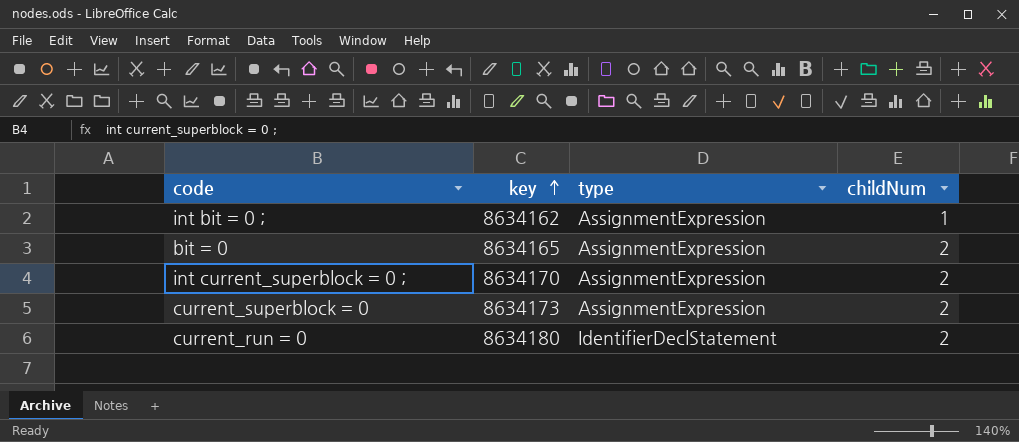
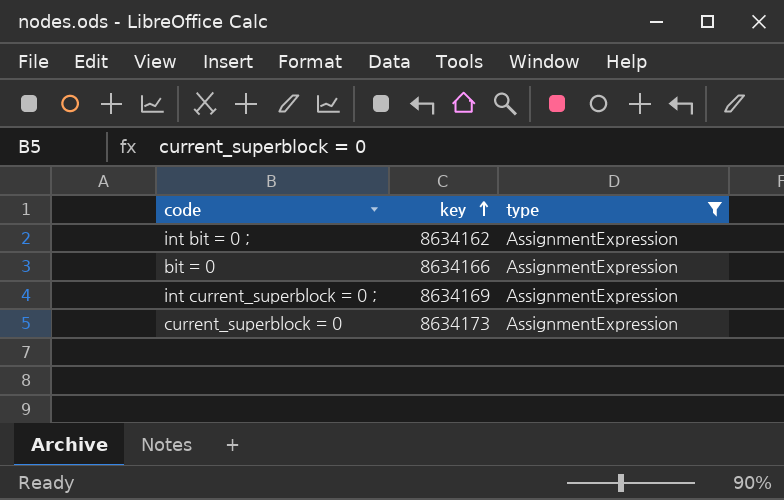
filter: none -> type = AssignmentExpression
column childNum | position: 4 -> none
bit = 0 | key: 8634165 -> 8634166
int current_superblock = 0 ; | key: 8634170 -> 8634169

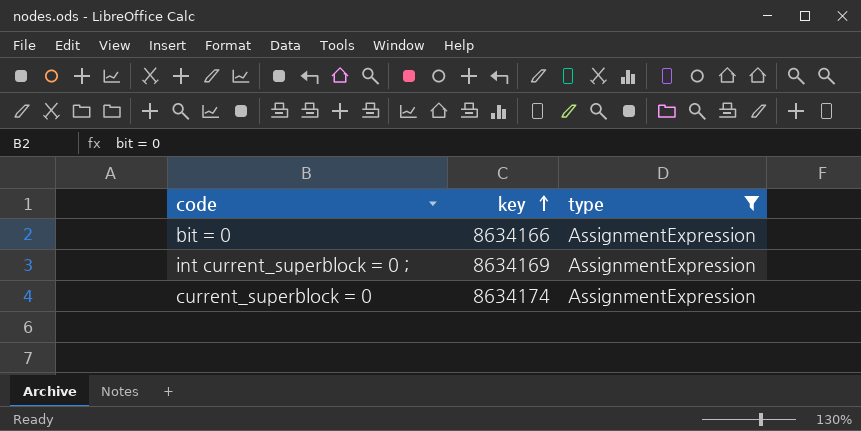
row int bit = 0 ;: 8634162 | AssignmentExpression -> none
current_superblock = 0 | key: 8634173 -> 8634174

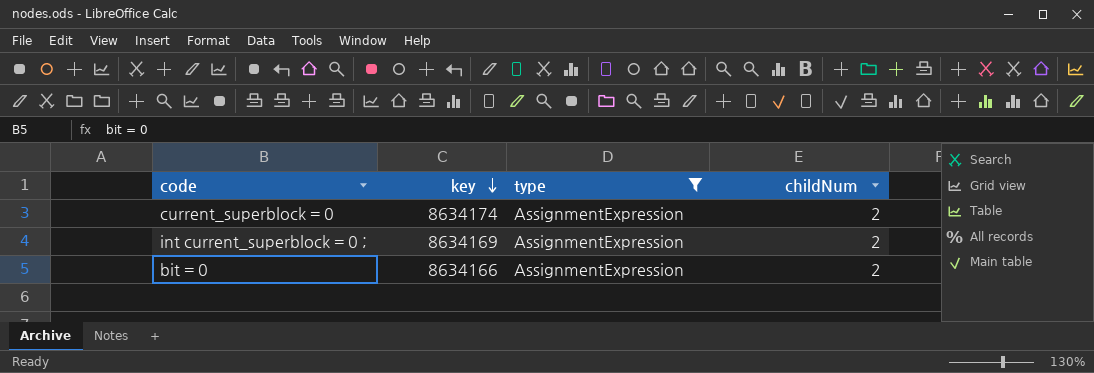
row order: key ascending -> key descending
column childNum | position: none -> 4

